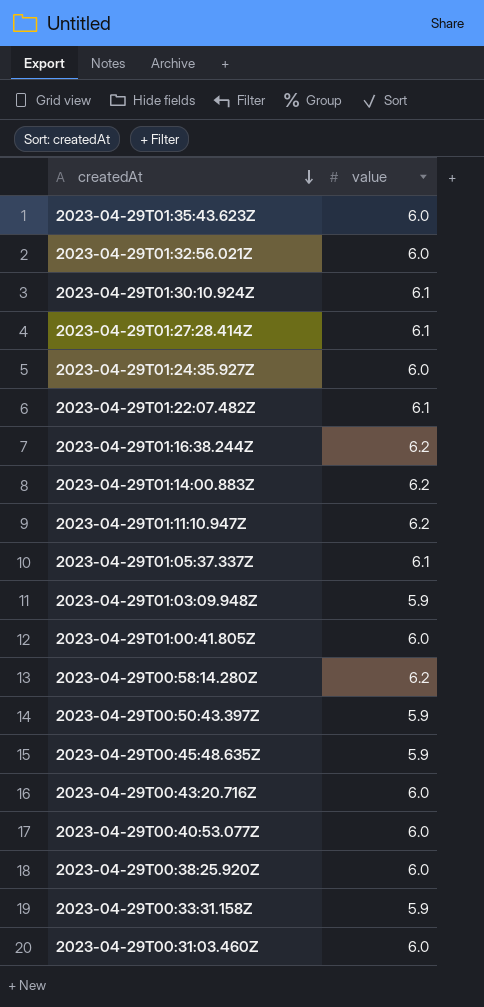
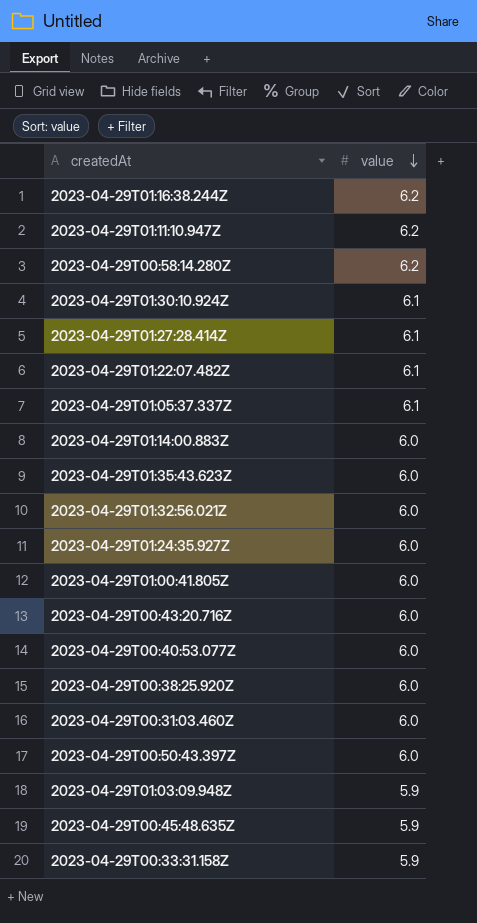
row order: createdAt descending -> value descending
2023-04-29T01:14:00.883Z | value: 6.2 -> 6.0
2023-04-29T00:50:43.397Z | value: 5.9 -> 6.0

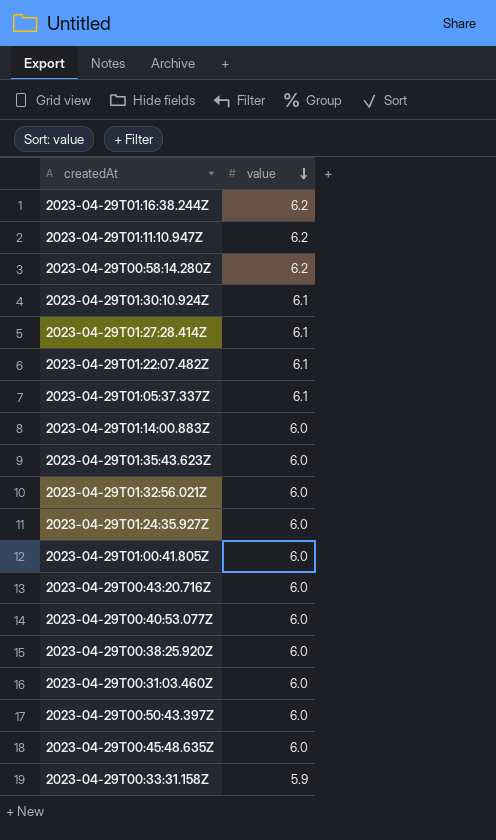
row 2023-04-29T01:03:09.948Z: 5.9 -> none
2023-04-29T00:45:48.635Z | value: 5.9 -> 6.0

